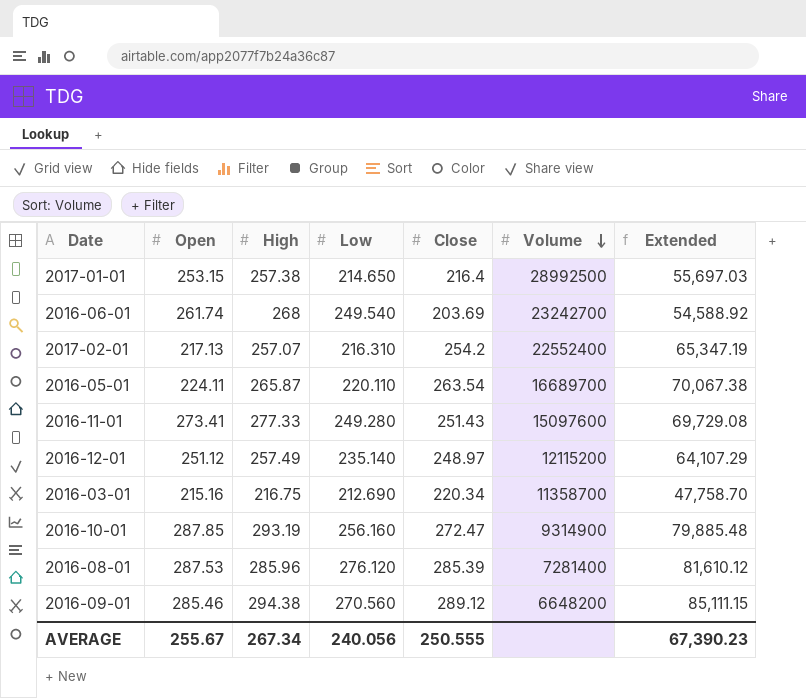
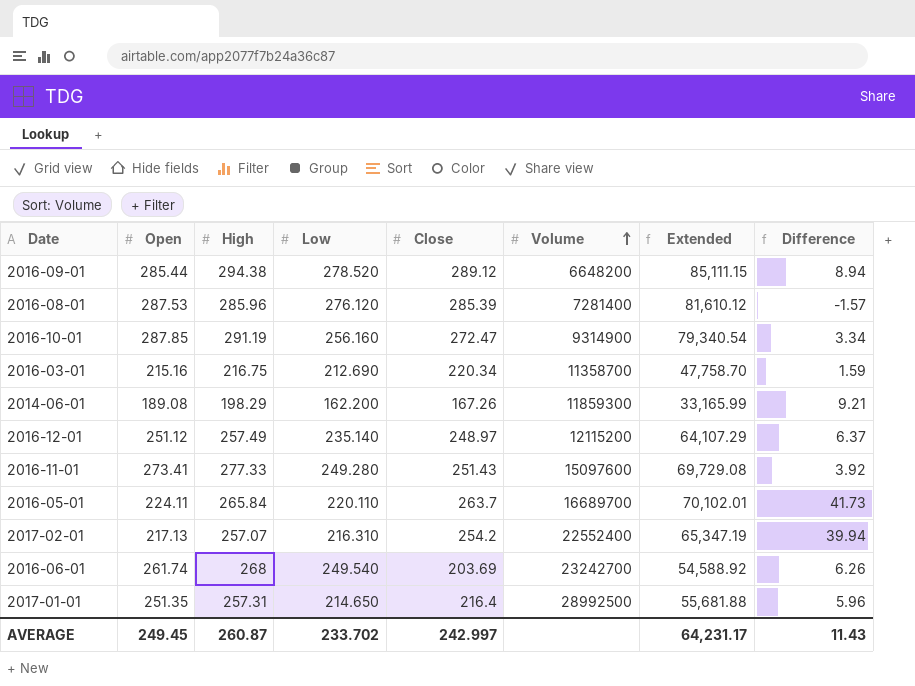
row order: Volume descending -> Volume ascending
column Difference | formula: none -> [High] - [Open]
2016-09-01 | Open: 285.46 -> 285.44
2016-09-01 | Low: 270.560 -> 278.520
2016-10-01 | High: 293.19 -> 291.19
2016-10-01 | Extended: 79,885.48 -> 79,340.54
row 2014-06-01: none -> 189.08 | 198.29 | 162.200 | 167.26 | 11859300 | 33,165.99 | 9.21
2016-05-01 | High: 265.87 -> 265.84
2016-05-01 | Close: 263.54 -> 263.7
2016-05-01 | Extended: 70,067.38 -> 70,102.01
2017-01-01 | Open: 253.15 -> 251.35
2017-01-01 | High: 257.38 -> 257.31
2017-01-01 | Extended: 55,697.03 -> 55,681.88
AVERAGE | Open: 255.67 -> 249.45
AVERAGE | High: 267.34 -> 260.87
AVERAGE | Low: 240.056 -> 233.702
AVERAGE | Close: 250.555 -> 242.997
AVERAGE | Extended: 67,390.23 -> 64,231.17

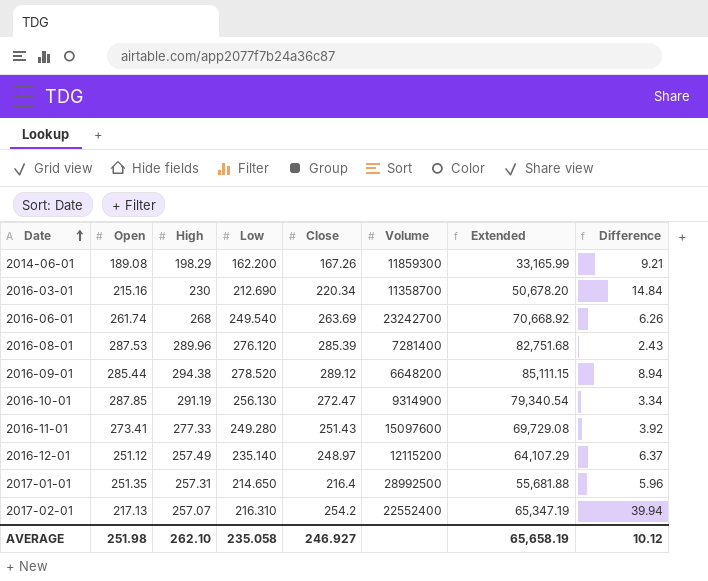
row order: Volume ascending -> Date ascending
row 2016-05-01: 224.11 | 265.84 | 220.110 | 263.7 | 16689700 | 70,102.01 | 41.73 -> none
2016-03-01 | High: 216.75 -> 230
2016-03-01 | Extended: 47,758.70 -> 50,678.20
2016-03-01 | Difference: 1.59 -> 14.84
2016-06-01 | Close: 203.69 -> 263.69
2016-06-01 | Extended: 54,588.92 -> 70,668.92
2016-08-01 | High: 285.96 -> 289.96
2016-08-01 | Extended: 81,610.12 -> 82,751.68
2016-08-01 | Difference: -1.57 -> 2.43
2016-10-01 | Low: 256.160 -> 256.130
AVERAGE | Open: 249.45 -> 251.98
AVERAGE | High: 260.87 -> 262.10
AVERAGE | Low: 233.702 -> 235.058
AVERAGE | Close: 242.997 -> 246.927
AVERAGE | Extended: 64,231.17 -> 65,658.19
AVERAGE | Difference: 11.43 -> 10.12

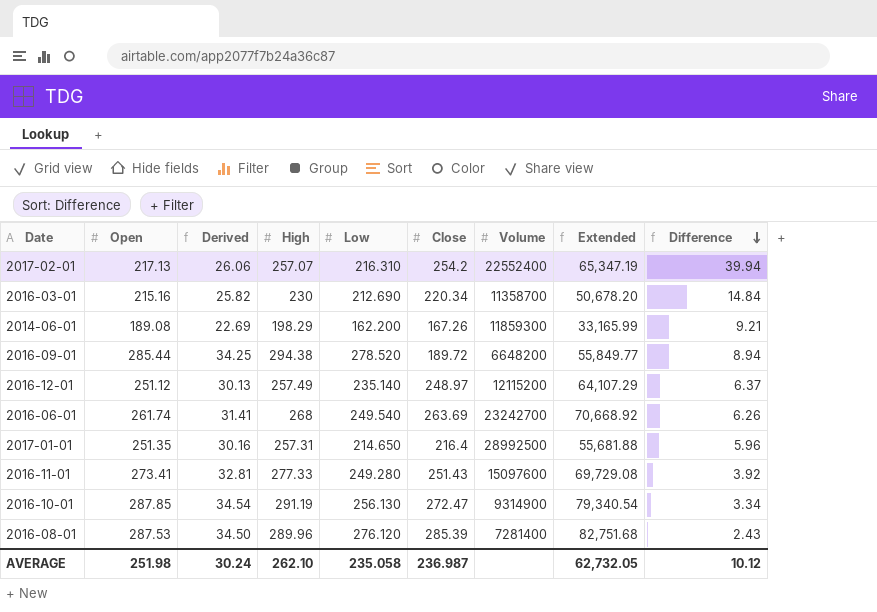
row order: Date ascending -> Difference descending
column Derived | formula: none -> [Open] * 0.12
2016-09-01 | Close: 289.12 -> 189.72
2016-09-01 | Extended: 85,111.15 -> 55,849.77
AVERAGE | Close: 246.927 -> 236.987
AVERAGE | Extended: 65,658.19 -> 62,732.05

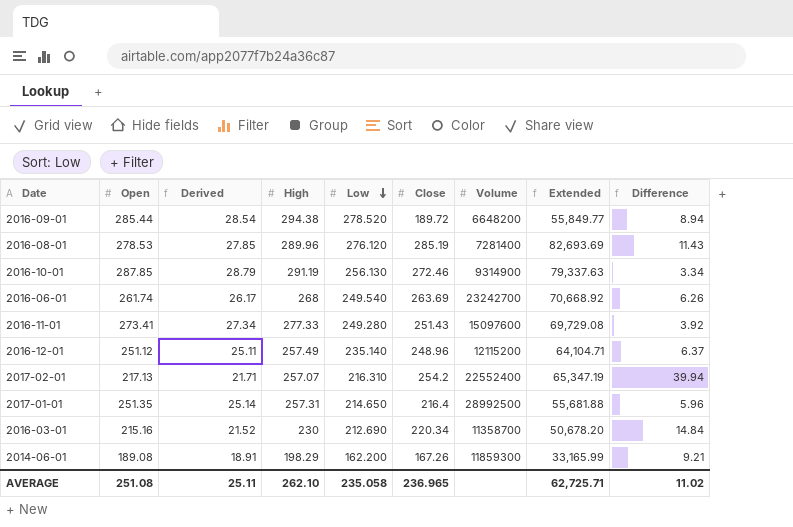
row order: Difference descending -> Low descending
column Derived | formula: [Open] * 0.12 -> [Open] * 0.1
2016-08-01 | Open: 287.53 -> 278.53
2016-08-01 | Close: 285.39 -> 285.19
2016-08-01 | Extended: 82,751.68 -> 82,693.69
2016-08-01 | Difference: 2.43 -> 11.43
2016-10-01 | Close: 272.47 -> 272.46
2016-10-01 | Extended: 79,340.54 -> 79,337.63
2016-12-01 | Close: 248.97 -> 248.96
2016-12-01 | Extended: 64,107.29 -> 64,104.71
AVERAGE | Open: 251.98 -> 251.08
AVERAGE | Derived: 30.24 -> 25.11
AVERAGE | Close: 236.987 -> 236.965
AVERAGE | Extended: 62,732.05 -> 62,725.71
AVERAGE | Difference: 10.12 -> 11.02

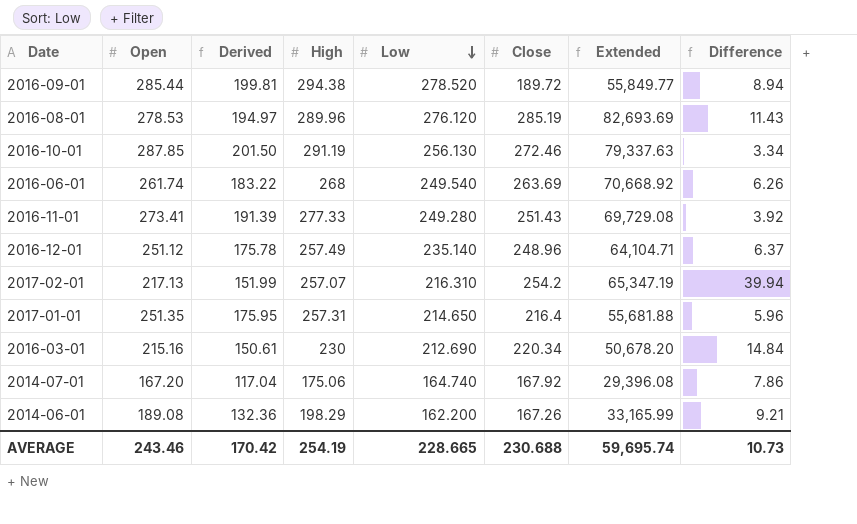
column Volume | position: 7 -> none
column Derived | formula: [Open] * 0.1 -> [Open] * 0.7
row 2014-07-01: none -> 167.20 | 117.04 | 175.06 | 164.740 | 167.92 | 29,396.08 | 7.86
AVERAGE | Open: 251.08 -> 243.46
AVERAGE | Derived: 25.11 -> 170.42
AVERAGE | High: 262.10 -> 254.19
AVERAGE | Low: 235.058 -> 228.665
AVERAGE | Close: 236.965 -> 230.688
AVERAGE | Extended: 62,725.71 -> 59,695.74
AVERAGE | Difference: 11.02 -> 10.73

